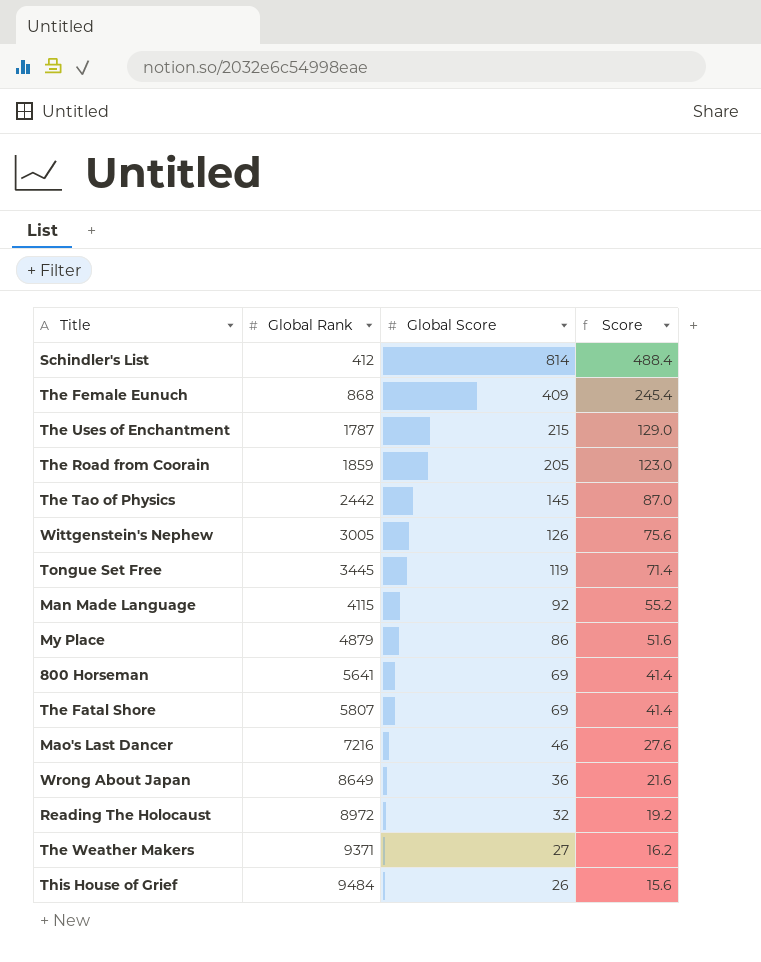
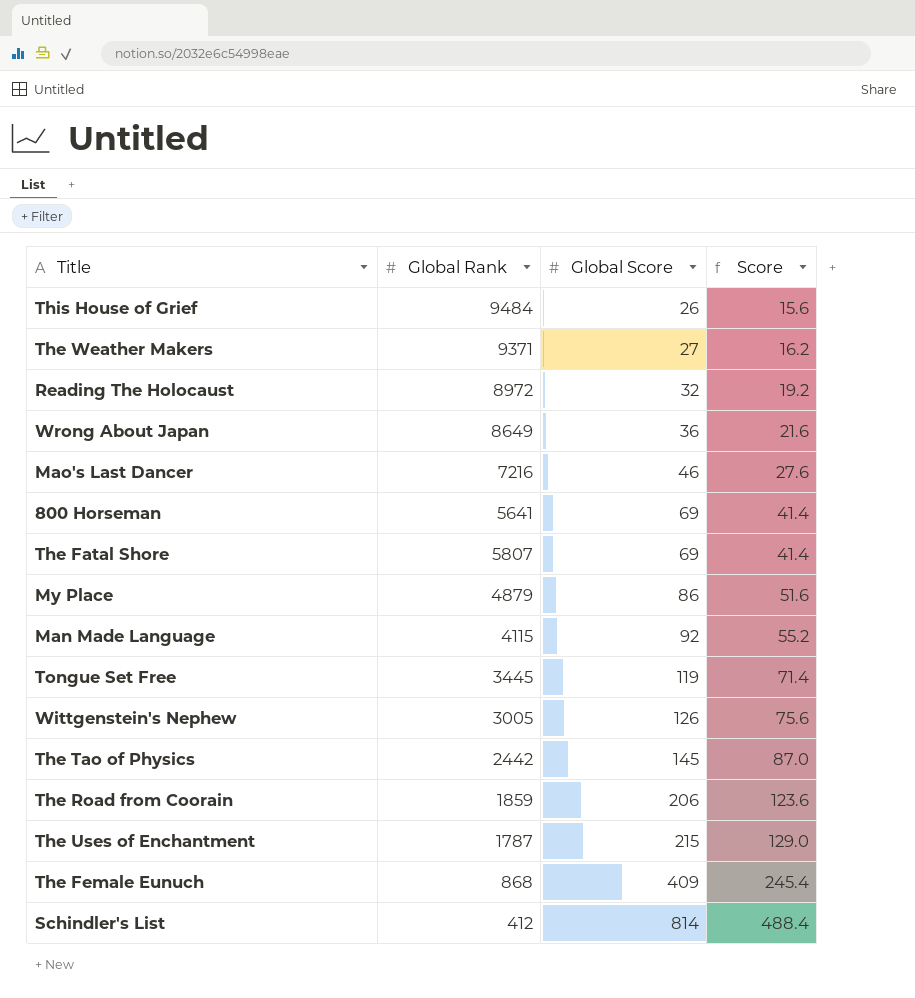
row order: Global Rank ascending -> Global Score ascending
The Road from Coorain | Global Score: 205 -> 206
The Road from Coorain | Score: 123.0 -> 123.6

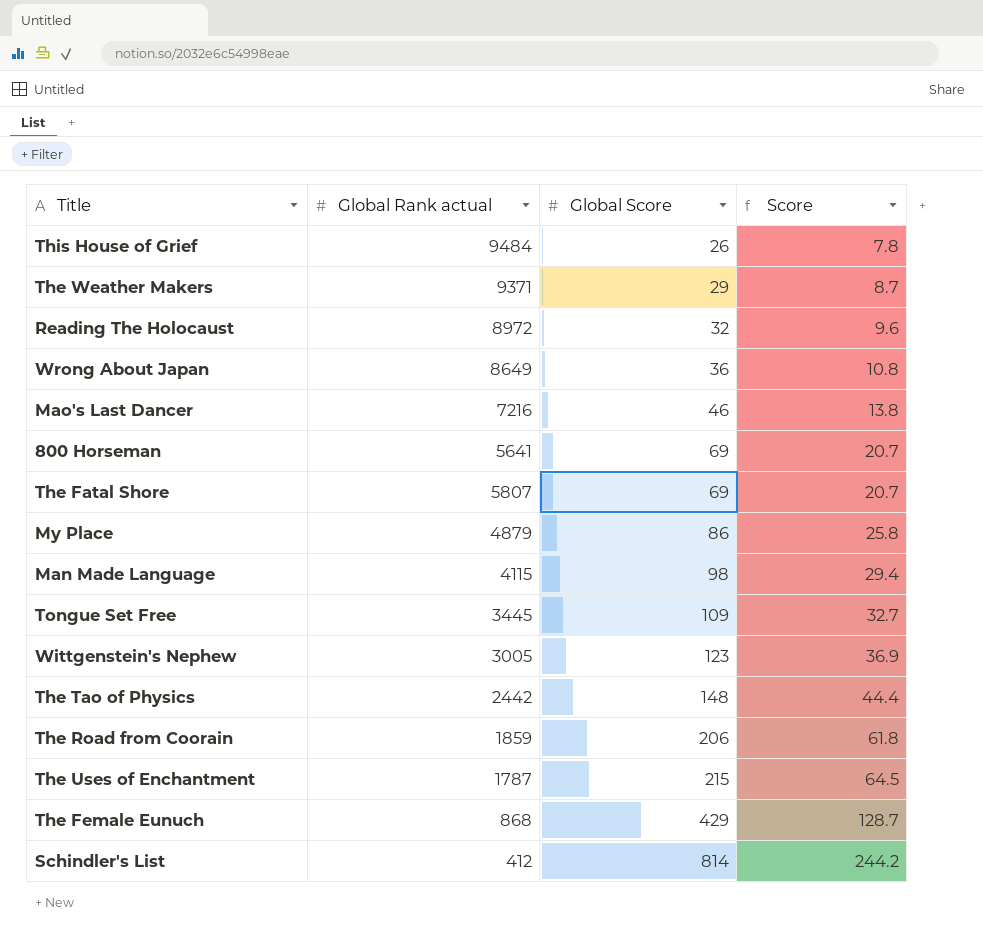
column name: Global Rank -> Global Rank actual
column Score | formula: [Global Score] * 0.6 -> [Global Score] * 0.3
The Weather Makers | Global Score: 27 -> 29
Man Made Language | Global Score: 92 -> 98
Tongue Set Free | Global Score: 119 -> 109
Wittgenstein's Nephew | Global Score: 126 -> 123
The Tao of Physics | Global Score: 145 -> 148
The Female Eunuch | Global Score: 409 -> 429

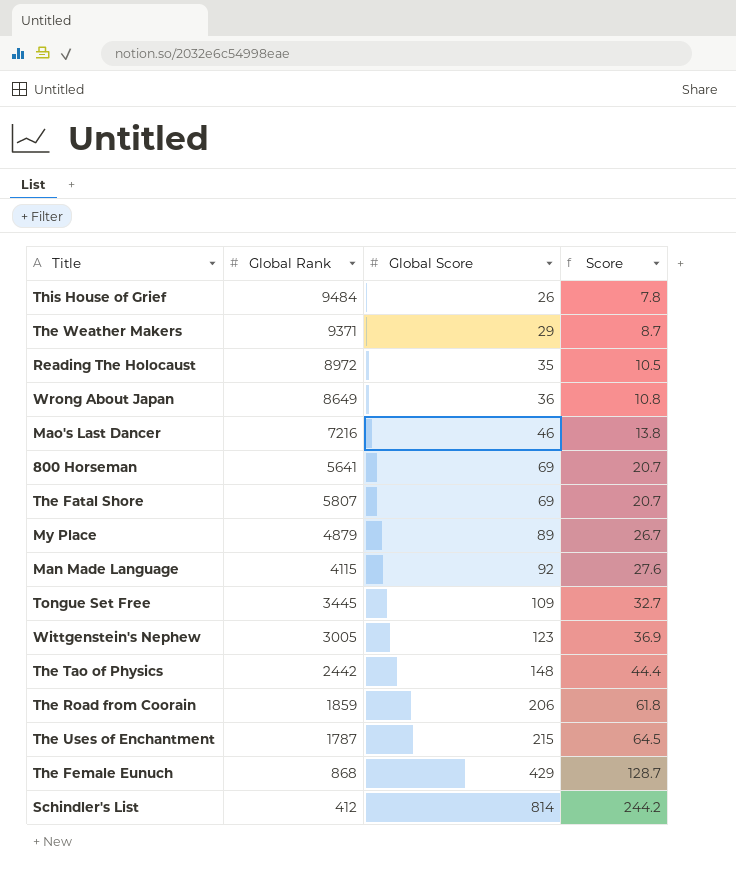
column name: Global Rank actual -> Global Rank
Reading The Holocaust | Global Score: 32 -> 35
Reading The Holocaust | Score: 9.6 -> 10.5
My Place | Global Score: 86 -> 89
My Place | Score: 25.8 -> 26.7
Man Made Language | Global Score: 98 -> 92
Man Made Language | Score: 29.4 -> 27.6

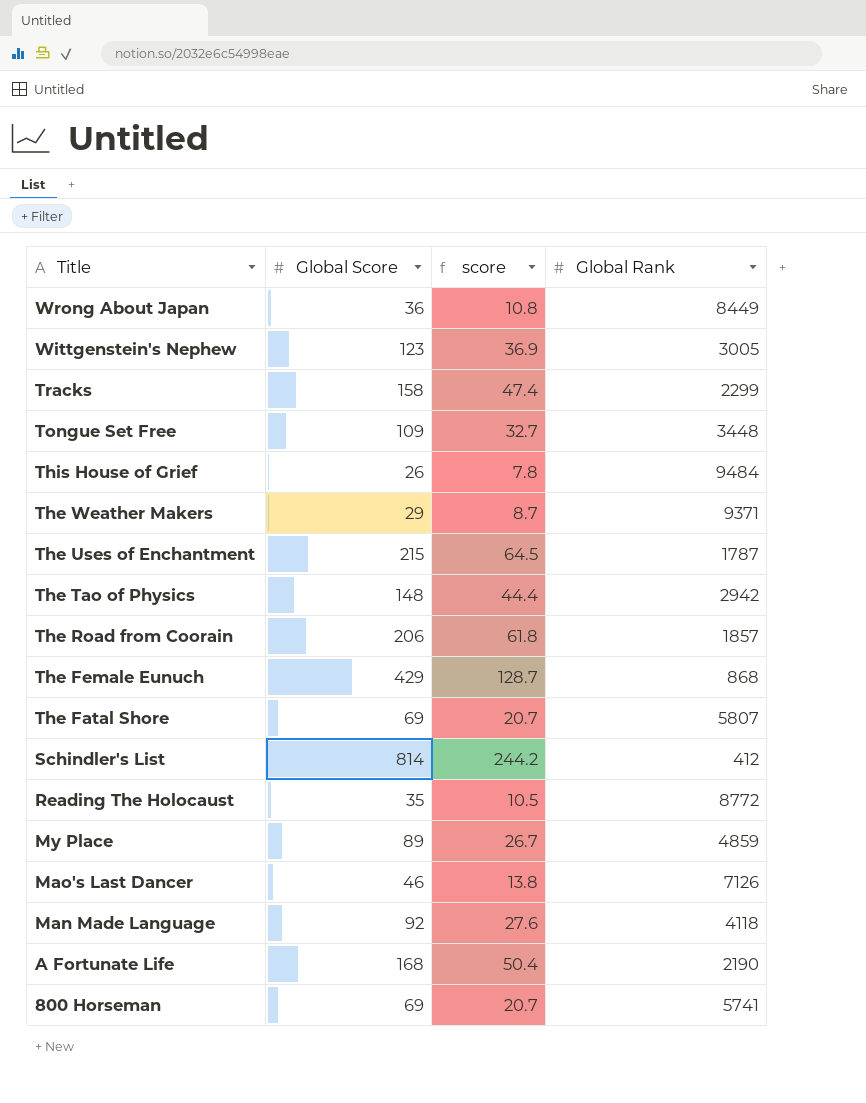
row order: Global Score ascending -> Title descending
column name: Score -> score
column Global Rank | position: 2 -> 4
Wrong About Japan | Global Rank: 8649 -> 8449
row Tracks: none -> 158 | 47.4 | 2299
Tongue Set Free | Global Rank: 3445 -> 3448
The Tao of Physics | Global Rank: 2442 -> 2942
The Road from Coorain | Global Rank: 1859 -> 1857
Reading The Holocaust | Global Rank: 8972 -> 8772
My Place | Global Rank: 4879 -> 4859
Mao's Last Dancer | Global Rank: 7216 -> 7126
Man Made Language | Global Rank: 4115 -> 4118
row A Fortunate Life: none -> 168 | 50.4 | 2190
800 Horseman | Global Rank: 5641 -> 5741

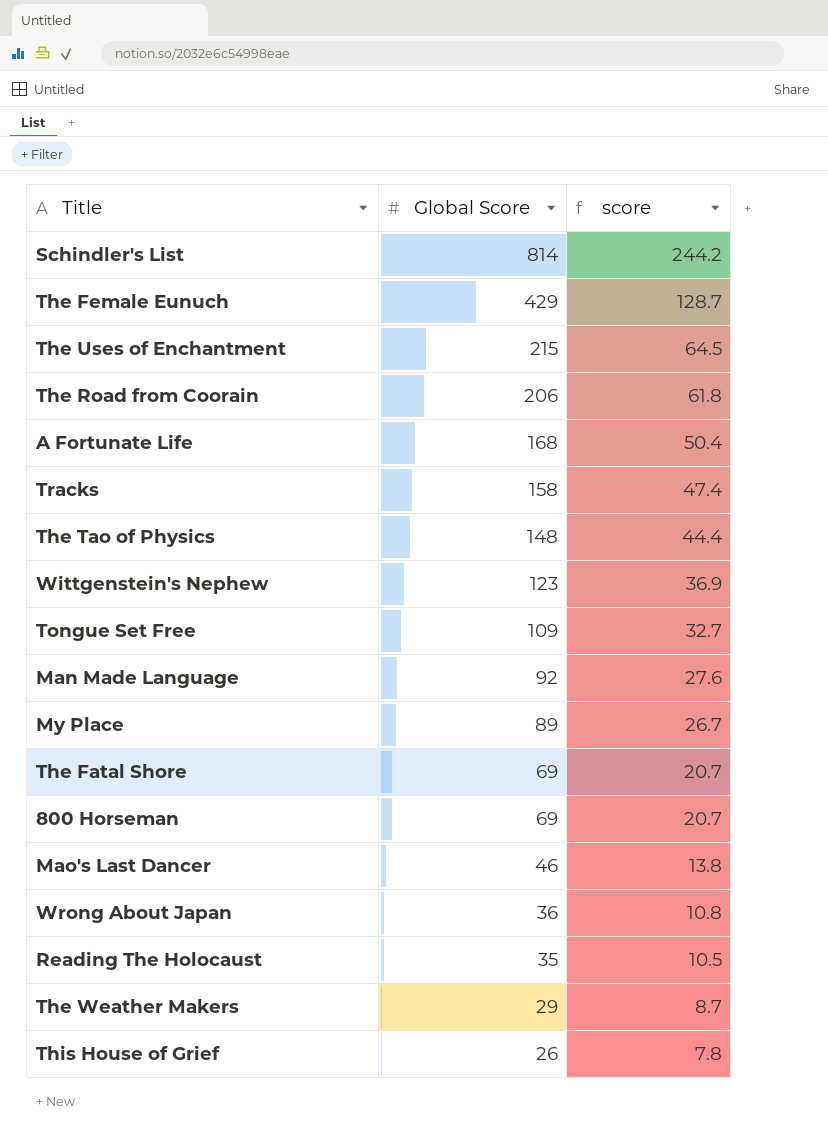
row order: Title descending -> Global Score descending
column Global Rank | position: 4 -> none

